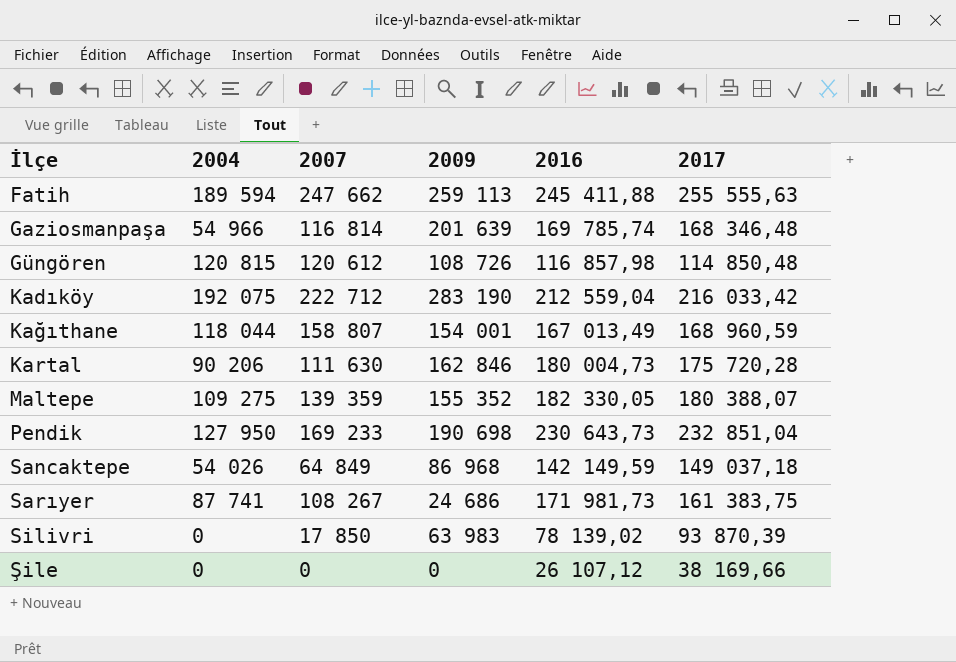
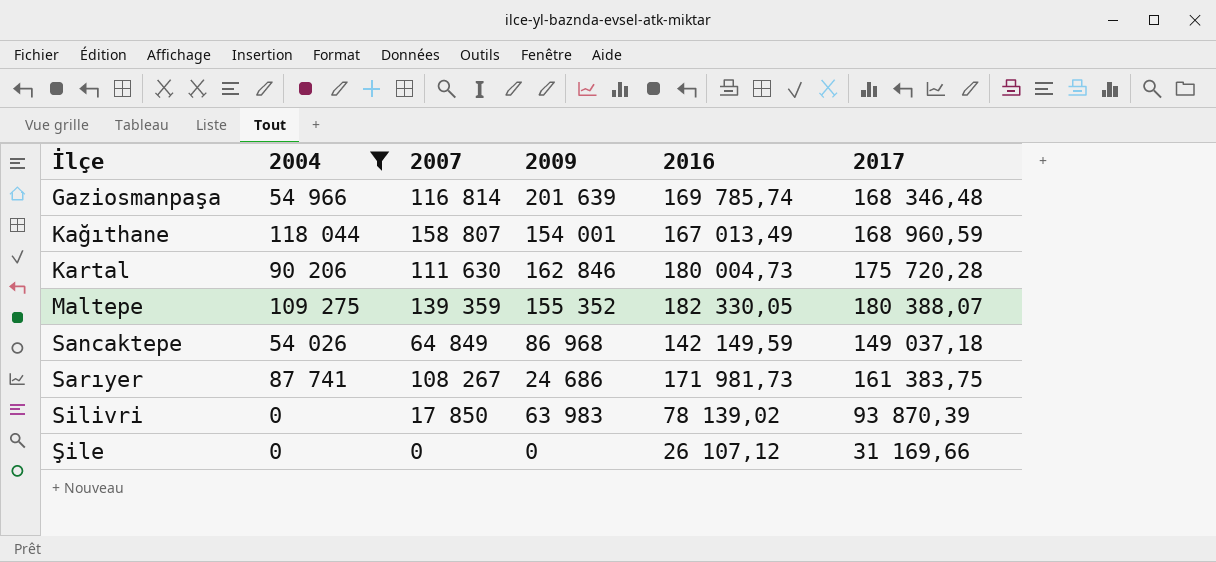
filter: none -> 2004 <= 118 044
Şile | 2017: 38 169,66 -> 31 169,66

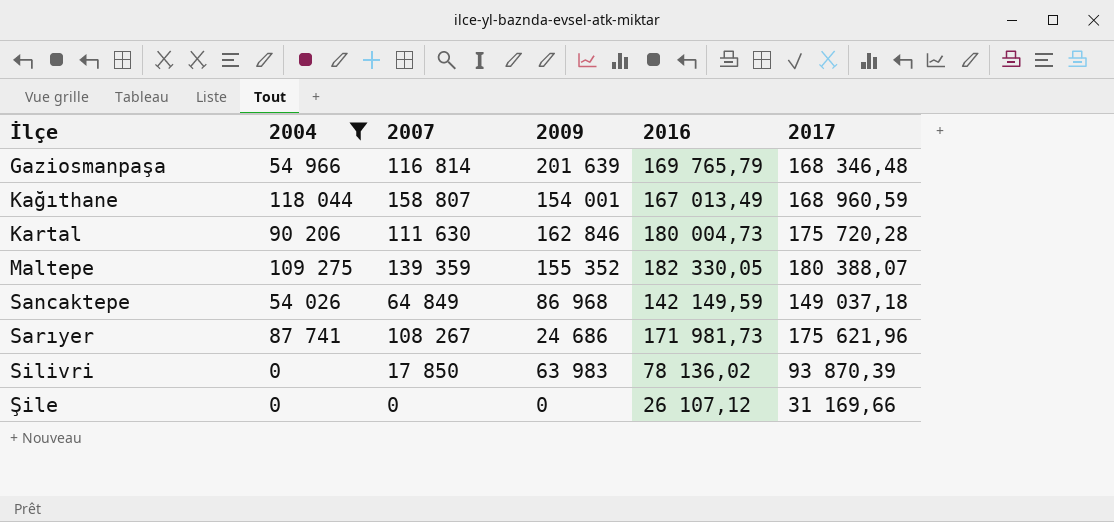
Gaziosmanpaşa | 2016: 169 785,74 -> 169 765,79
Sarıyer | 2017: 161 383,75 -> 175 621,96
Silivri | 2016: 78 139,02 -> 78 136,02

